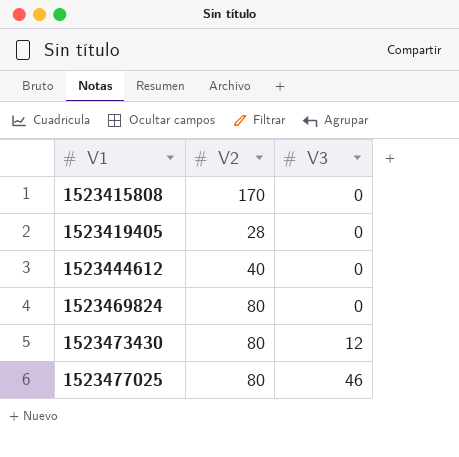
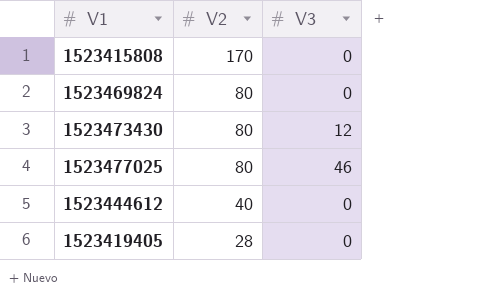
row order: V1 ascending -> V2 descending

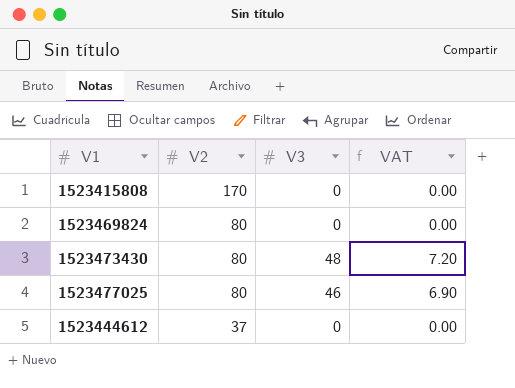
column VAT | formula: none -> [V3] * 0.15
row 1523419405: 28 | 0 -> none
1523473430 | V3: 12 -> 48
1523444612 | V2: 40 -> 37

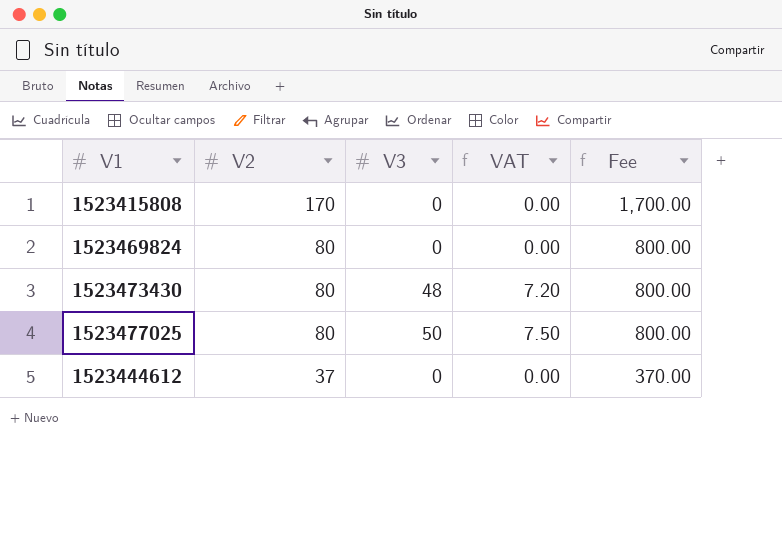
column Fee | formula: none -> [V2] * 10
1523477025 | V3: 46 -> 50
1523477025 | VAT: 6.90 -> 7.50

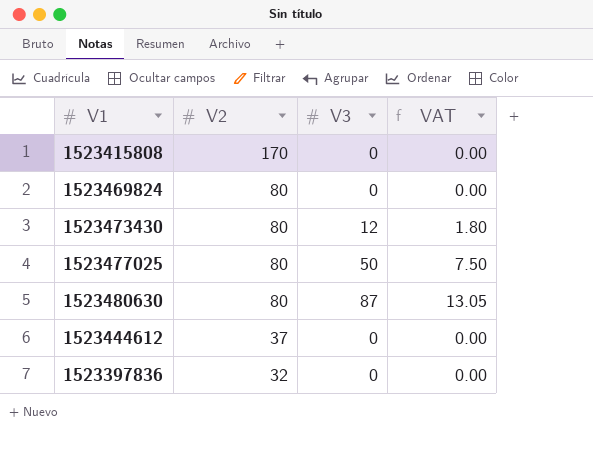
column Fee | formula: [V2] * 10 -> none
1523473430 | V3: 48 -> 12
1523473430 | VAT: 7.20 -> 1.80
row 1523480630: none -> 80 | 87 | 13.05
row 1523397836: none -> 32 | 0 | 0.00

